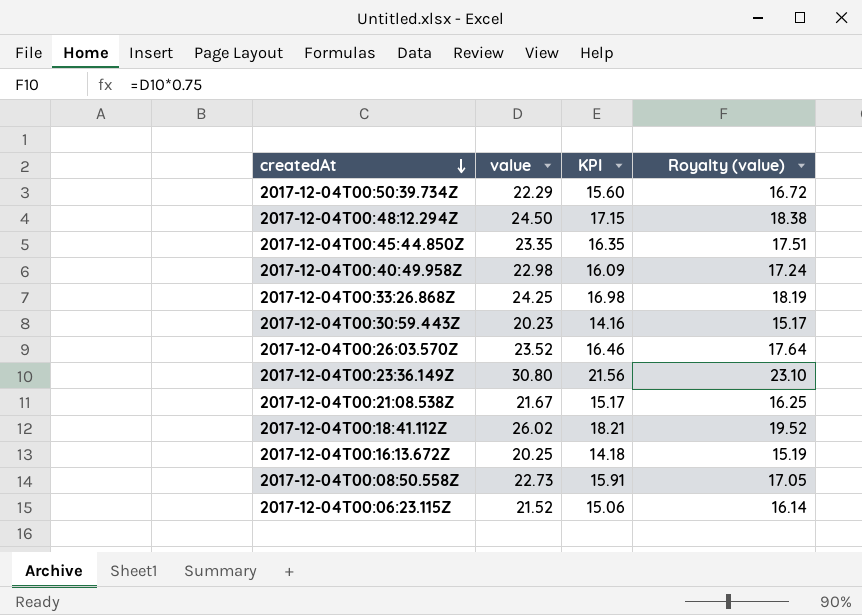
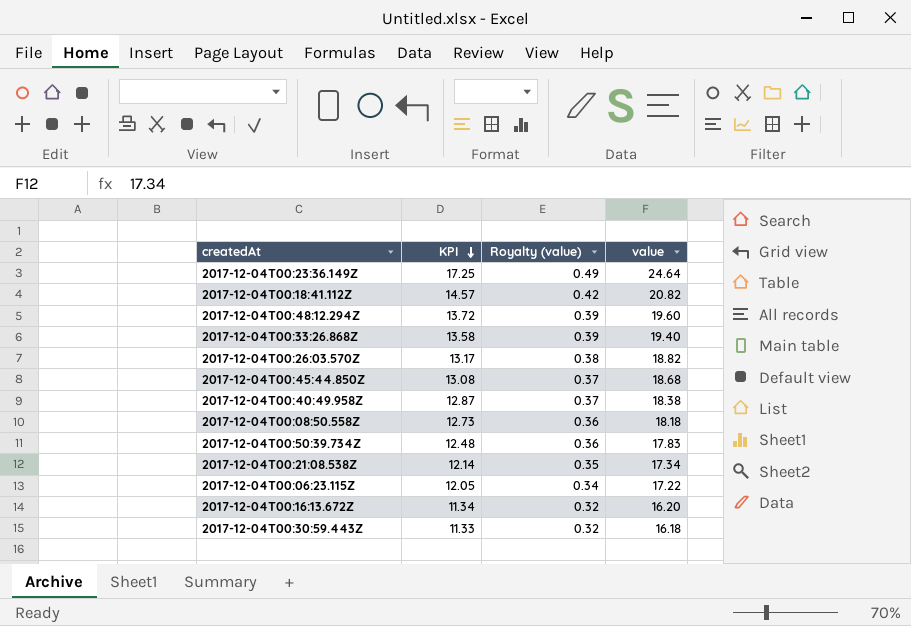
row order: createdAt descending -> KPI descending
column Royalty (value) | formula: [value] * 0.75 -> [value] * 0.02
column value | position: 2 -> 4
2017-12-04T00:23:36.149Z | KPI: 21.56 -> 17.25
2017-12-04T00:23:36.149Z | value: 30.80 -> 24.64
2017-12-04T00:18:41.112Z | KPI: 18.21 -> 14.57
2017-12-04T00:18:41.112Z | value: 26.02 -> 20.82
2017-12-04T00:48:12.294Z | KPI: 17.15 -> 13.72
2017-12-04T00:48:12.294Z | value: 24.50 -> 19.60
2017-12-04T00:33:26.868Z | KPI: 16.98 -> 13.58
2017-12-04T00:33:26.868Z | value: 24.25 -> 19.40
2017-12-04T00:26:03.570Z | KPI: 16.46 -> 13.17
2017-12-04T00:26:03.570Z | value: 23.52 -> 18.82
2017-12-04T00:45:44.850Z | KPI: 16.35 -> 13.08
2017-12-04T00:45:44.850Z | value: 23.35 -> 18.68
2017-12-04T00:40:49.958Z | KPI: 16.09 -> 12.87
2017-12-04T00:40:49.958Z | value: 22.98 -> 18.38
2017-12-04T00:08:50.558Z | KPI: 15.91 -> 12.73
2017-12-04T00:08:50.558Z | value: 22.73 -> 18.18
2017-12-04T00:50:39.734Z | KPI: 15.60 -> 12.48
2017-12-04T00:50:39.734Z | value: 22.29 -> 17.83
2017-12-04T00:21:08.538Z | KPI: 15.17 -> 12.14
2017-12-04T00:21:08.538Z | value: 21.67 -> 17.34
2017-12-04T00:06:23.115Z | KPI: 15.06 -> 12.05
2017-12-04T00:06:23.115Z | value: 21.52 -> 17.22
2017-12-04T00:16:13.672Z | KPI: 14.18 -> 11.34
2017-12-04T00:16:13.672Z | value: 20.25 -> 16.20
2017-12-04T00:30:59.443Z | KPI: 14.16 -> 11.33
2017-12-04T00:30:59.443Z | value: 20.23 -> 16.18

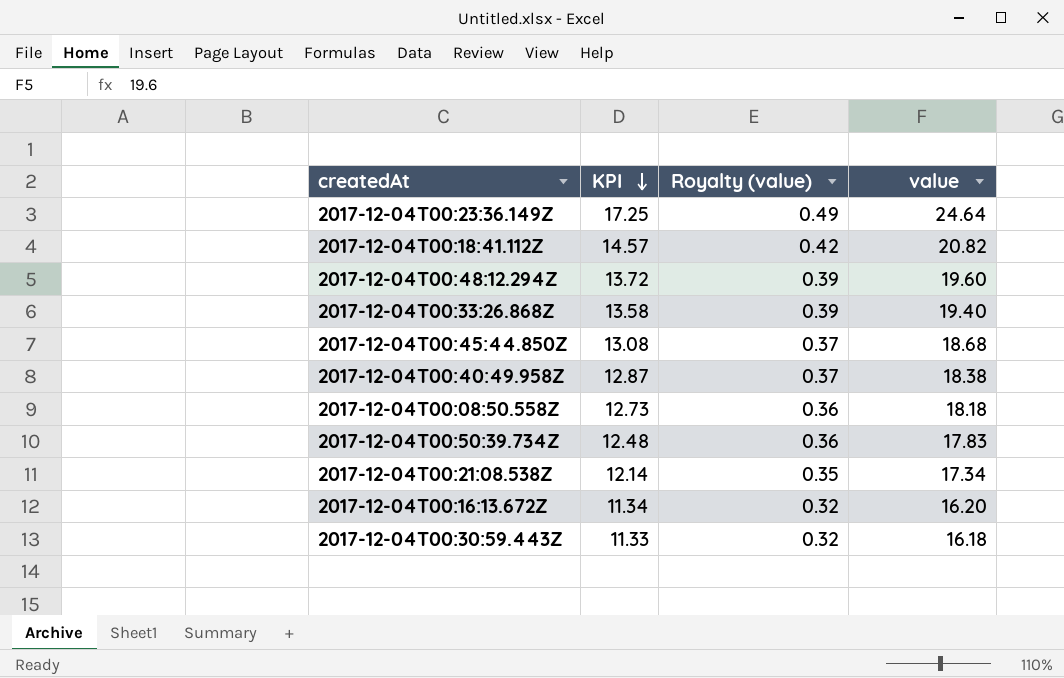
row 2017-12-04T00:26:03.570Z: 13.17 | 0.38 | 18.82 -> none
row 2017-12-04T00:06:23.115Z: 12.05 | 0.34 | 17.22 -> none

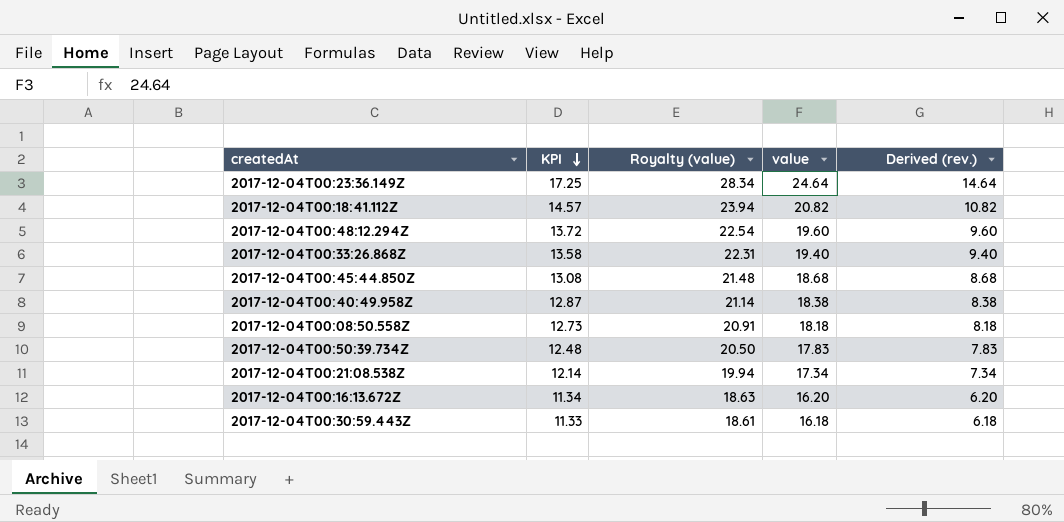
column Royalty (value) | formula: [value] * 0.02 -> [value] * 1.15
column Derived (rev.) | formula: none -> [value] - 10

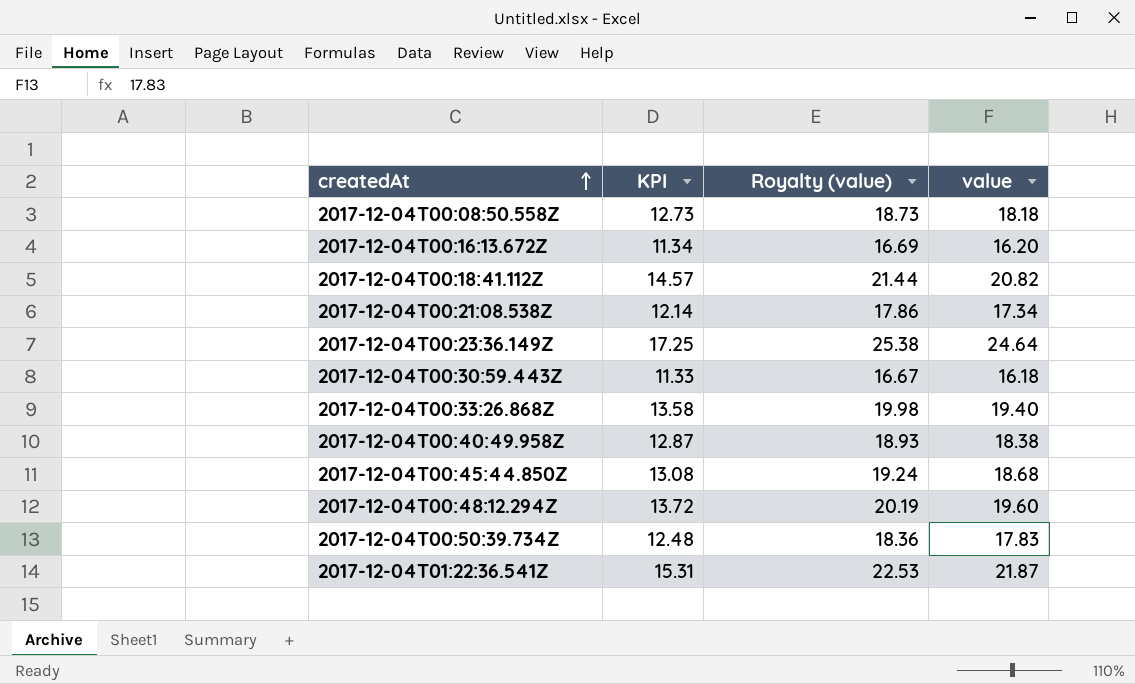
row order: KPI descending -> createdAt ascending
column Derived (rev.) | formula: [value] - 10 -> none
column Royalty (value) | formula: [value] * 1.15 -> [value] * 1.03
row 2017-12-04T01:22:36.541Z: none -> 15.31 | 22.53 | 21.87

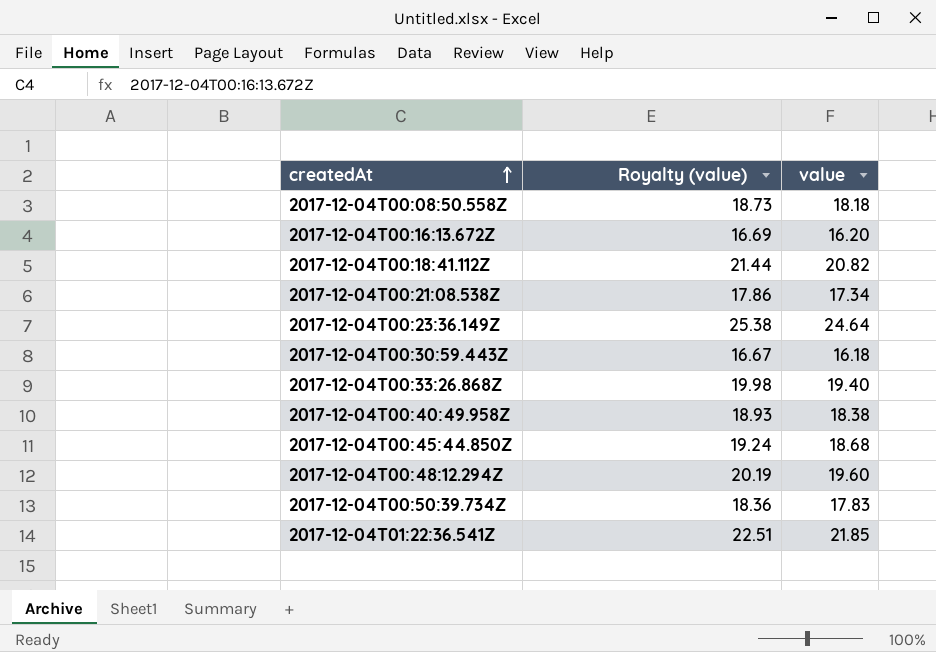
column KPI | formula: [value] * 0.7 -> none
2017-12-04T01:22:36.541Z | Royalty (value): 22.53 -> 22.51
2017-12-04T01:22:36.541Z | value: 21.87 -> 21.85

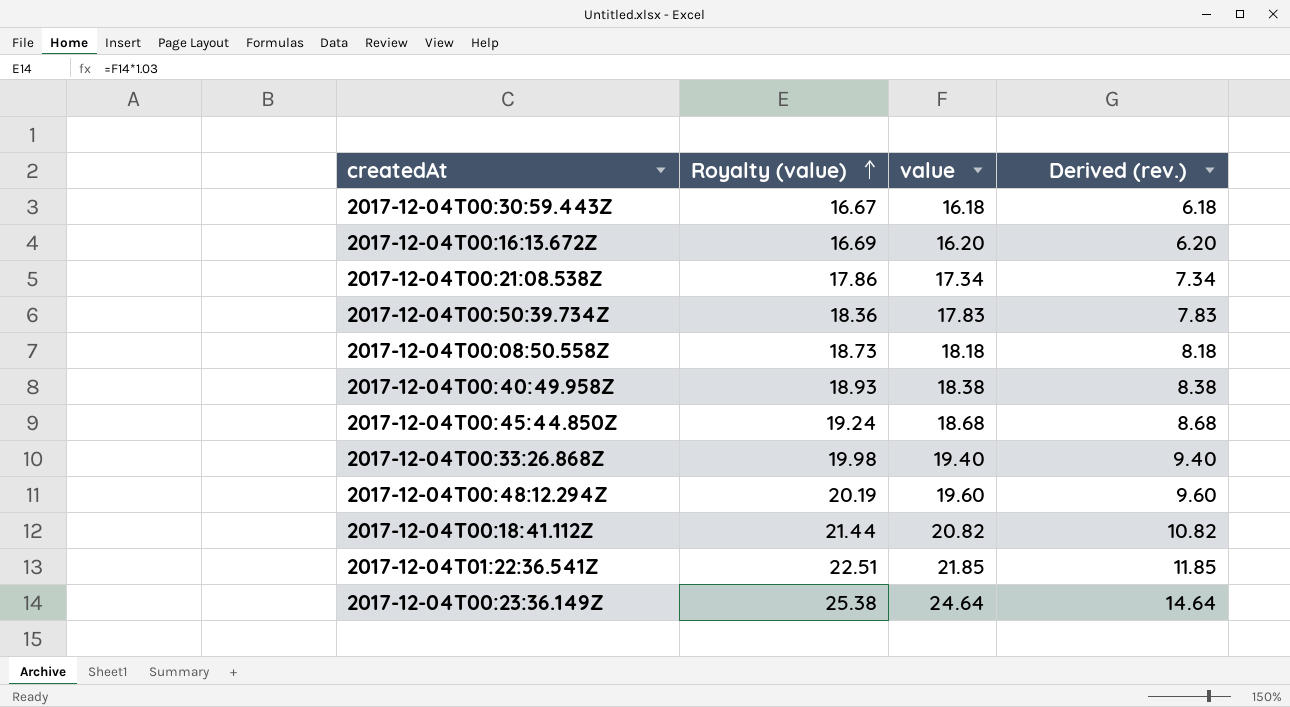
row order: createdAt ascending -> Royalty (value) ascending
column Derived (rev.) | formula: none -> [value] - 10

